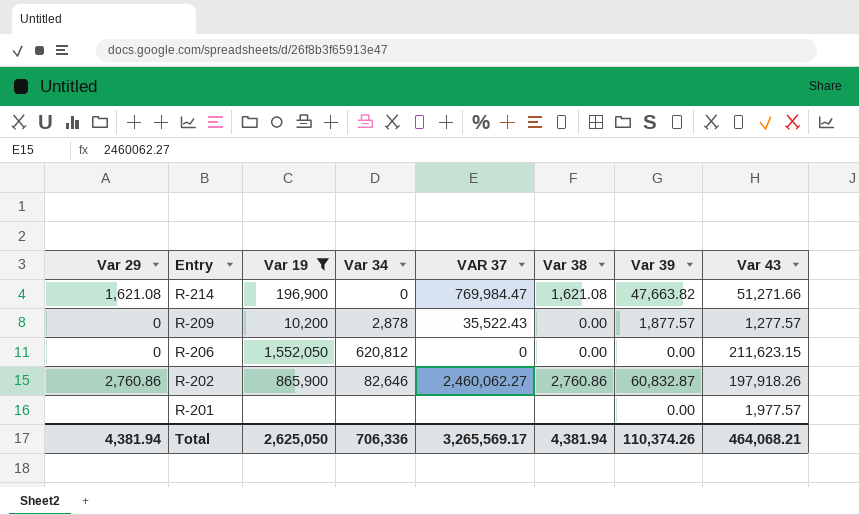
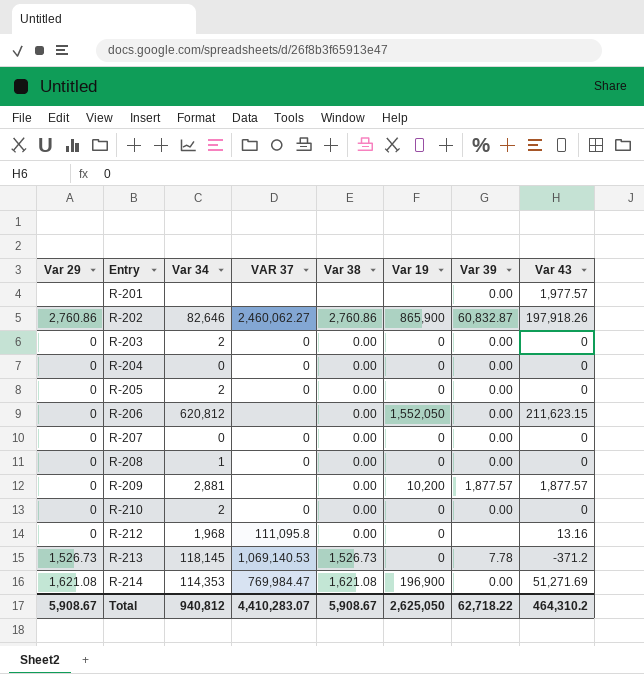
filter: Var 19 != 0 -> none
row order: Entry descending -> Entry ascending
column Var 19 | position: 3 -> 6
R-206 | VAR 37: 0 -> none
R-209 | Var 34: 2,878 -> 2,881
R-209 | VAR 37: 35,522.43 -> none
R-209 | Var 43: 1,277.57 -> 1,877.57
R-214 | Var 34: 0 -> 114,353
R-214 | Var 39: 47,663.82 -> 0.00
R-214 | Var 43: 51,271.66 -> 51,271.69
Total | Var 29: 4,381.94 -> 5,908.67
Total | Var 34: 706,336 -> 940,812
Total | VAR 37: 3,265,569.17 -> 4,410,283.07
Total | Var 38: 4,381.94 -> 5,908.67
Total | Var 39: 110,374.26 -> 62,718.22
Total | Var 43: 464,068.21 -> 464,310.2

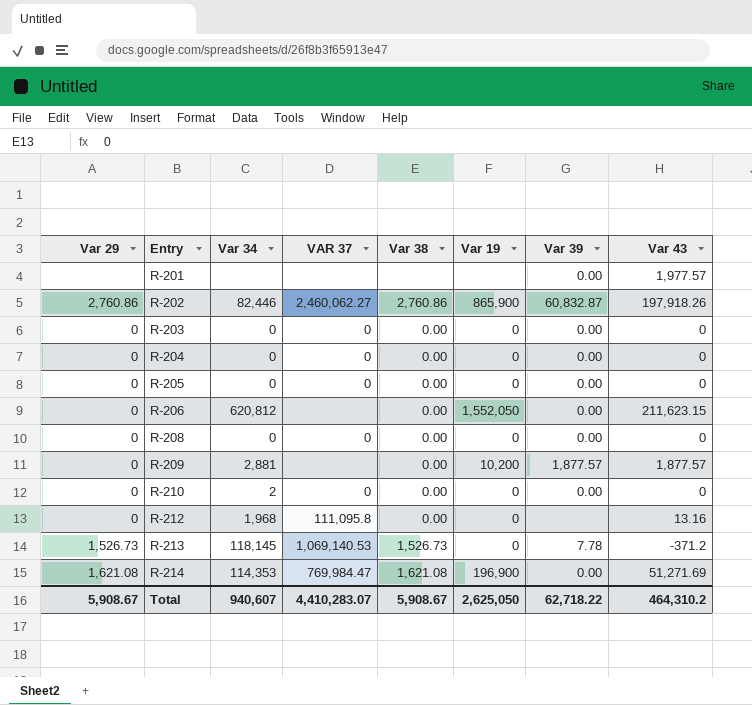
row R-207: 0 | 0 | 0 | 0.00 | 0 | 0.00 | 0 -> none
R-202 | Var 34: 82,646 -> 82,446
R-203 | Var 34: 2 -> 0
R-205 | Var 34: 2 -> 0
R-208 | Var 34: 1 -> 0
Total | Var 34: 940,812 -> 940,607

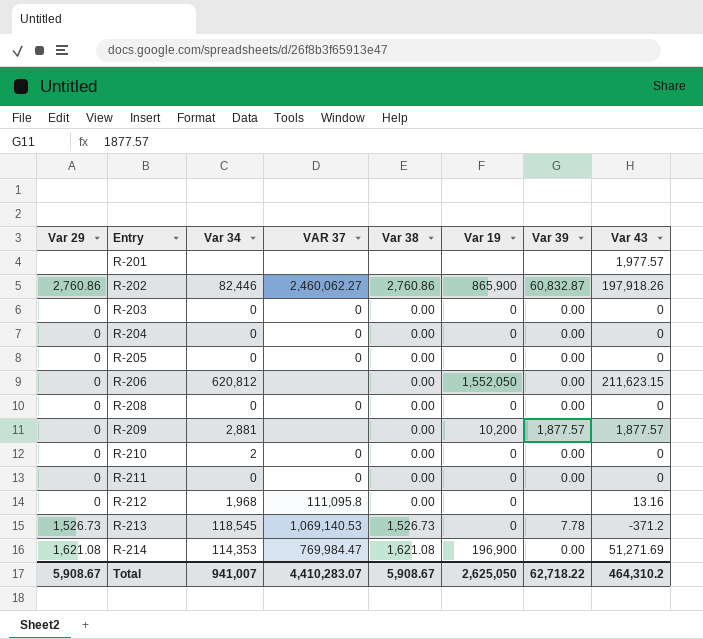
R-201 | Var 39: 0.00 -> none
row R-211: none -> 0 | 0 | 0 | 0.00 | 0 | 0.00 | 0
R-213 | Var 34: 118,145 -> 118,545
Total | Var 34: 940,607 -> 941,007

